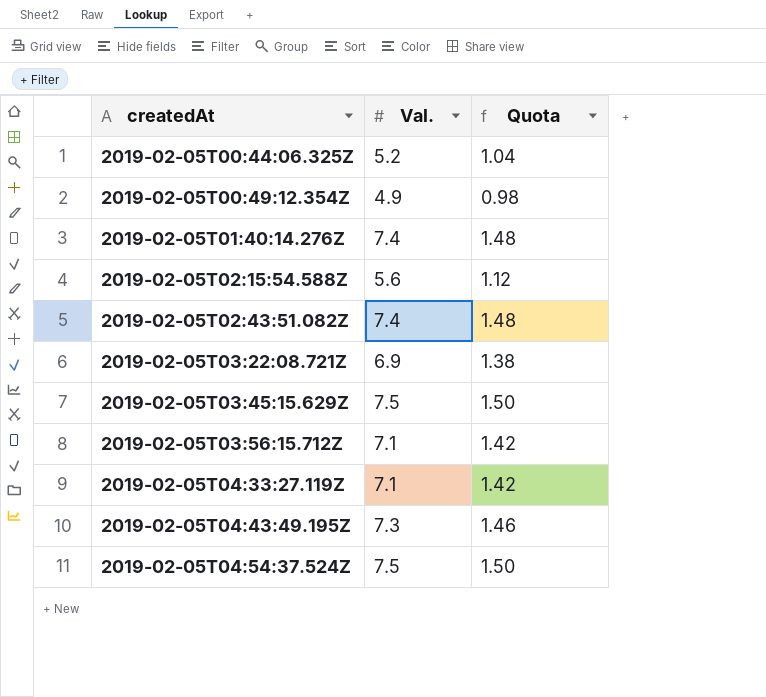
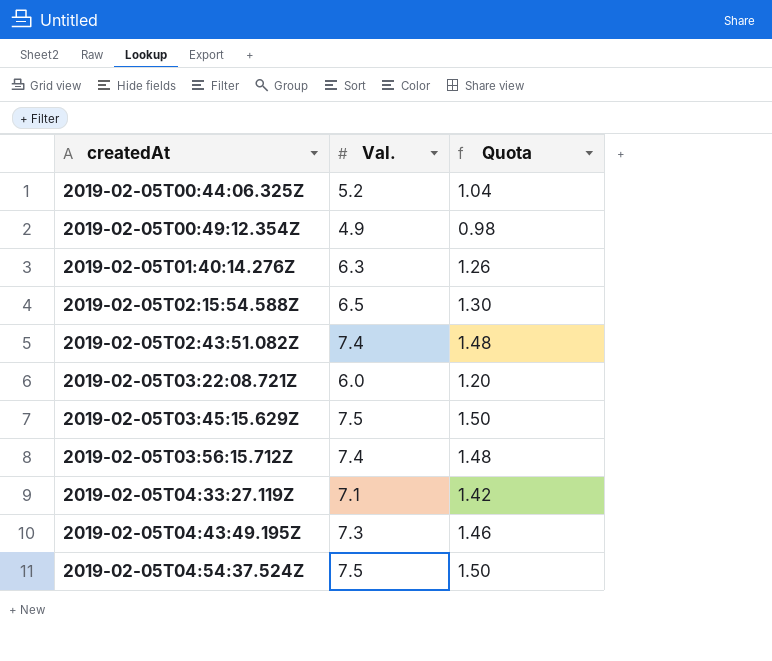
2019-02-05T01:40:14.276Z | Val.: 7.4 -> 6.3
2019-02-05T01:40:14.276Z | Quota: 1.48 -> 1.26
2019-02-05T02:15:54.588Z | Val.: 5.6 -> 6.5
2019-02-05T02:15:54.588Z | Quota: 1.12 -> 1.30
2019-02-05T03:22:08.721Z | Val.: 6.9 -> 6.0
2019-02-05T03:22:08.721Z | Quota: 1.38 -> 1.20
2019-02-05T03:56:15.712Z | Val.: 7.1 -> 7.4
2019-02-05T03:56:15.712Z | Quota: 1.42 -> 1.48

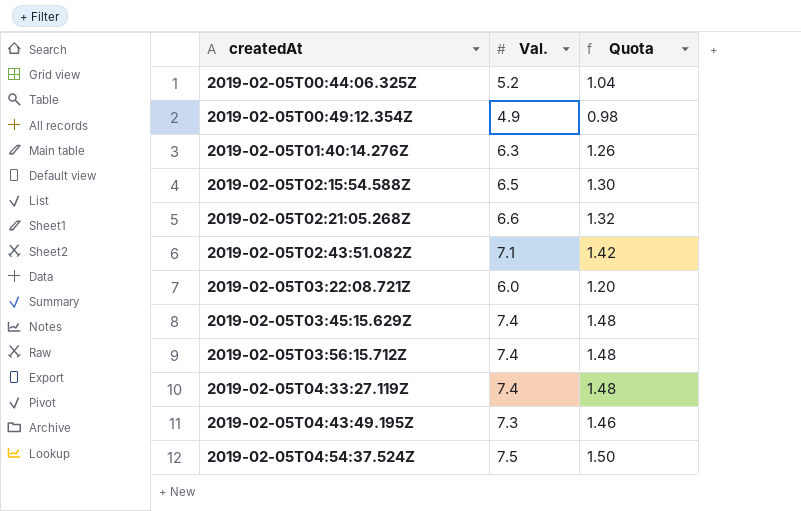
row 2019-02-05T02:21:05.268Z: none -> 6.6 | 1.32
2019-02-05T02:43:51.082Z | Val.: 7.4 -> 7.1
2019-02-05T02:43:51.082Z | Quota: 1.48 -> 1.42
2019-02-05T03:45:15.629Z | Val.: 7.5 -> 7.4
2019-02-05T03:45:15.629Z | Quota: 1.50 -> 1.48
2019-02-05T04:33:27.119Z | Val.: 7.1 -> 7.4
2019-02-05T04:33:27.119Z | Quota: 1.42 -> 1.48

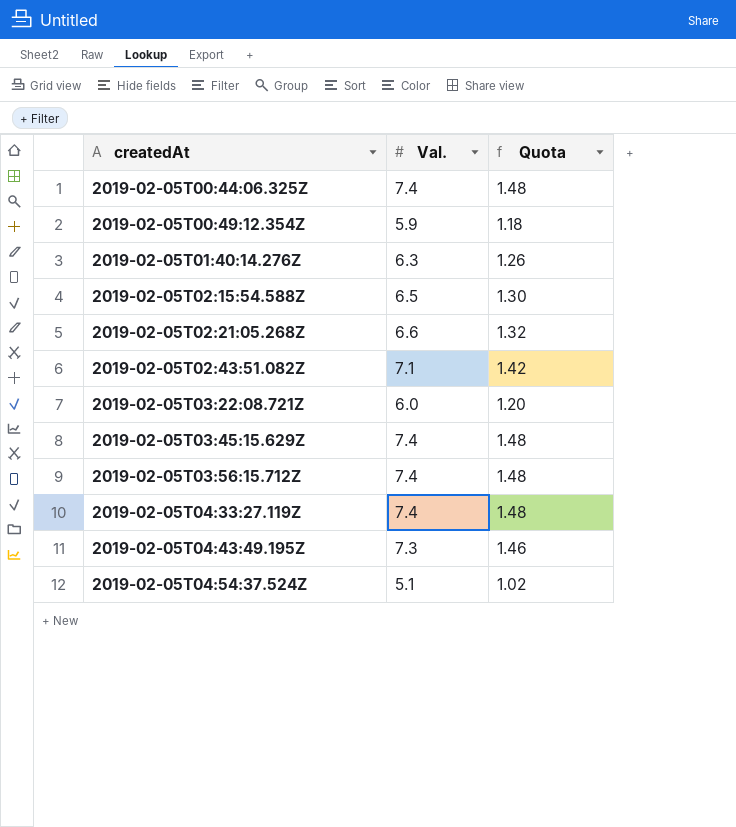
2019-02-05T00:44:06.325Z | Val.: 5.2 -> 7.4
2019-02-05T00:44:06.325Z | Quota: 1.04 -> 1.48
2019-02-05T00:49:12.354Z | Val.: 4.9 -> 5.9
2019-02-05T00:49:12.354Z | Quota: 0.98 -> 1.18
2019-02-05T04:54:37.524Z | Val.: 7.5 -> 5.1
2019-02-05T04:54:37.524Z | Quota: 1.50 -> 1.02

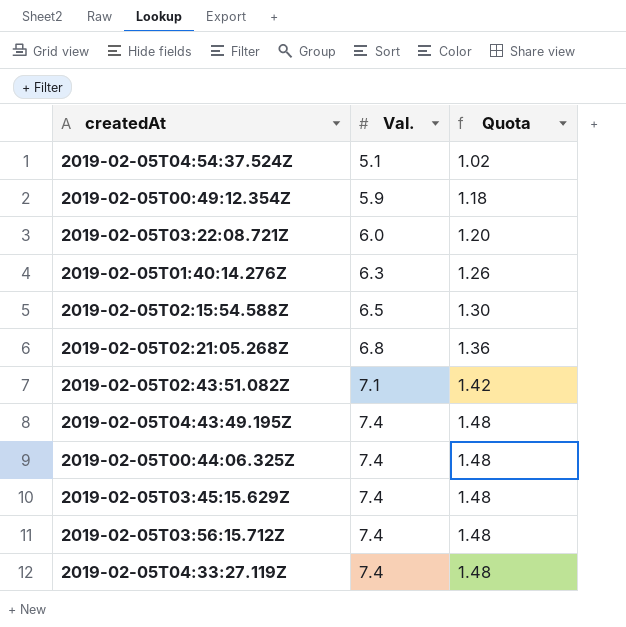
row order: createdAt ascending -> Val. ascending
2019-02-05T02:21:05.268Z | Val.: 6.6 -> 6.8
2019-02-05T02:21:05.268Z | Quota: 1.32 -> 1.36
2019-02-05T04:43:49.195Z | Val.: 7.3 -> 7.4
2019-02-05T04:43:49.195Z | Quota: 1.46 -> 1.48

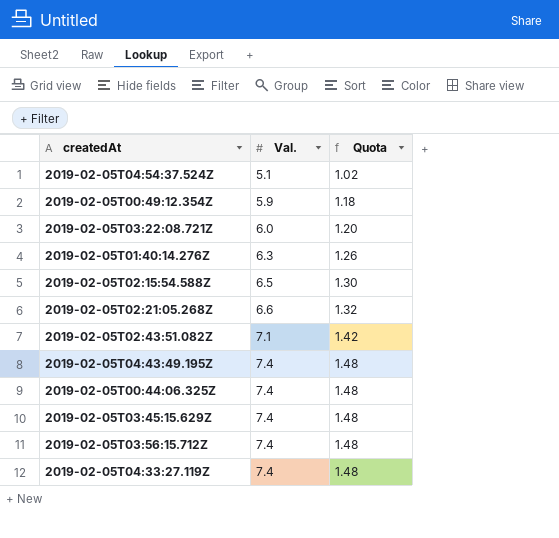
2019-02-05T02:21:05.268Z | Val.: 6.8 -> 6.6
2019-02-05T02:21:05.268Z | Quota: 1.36 -> 1.32

